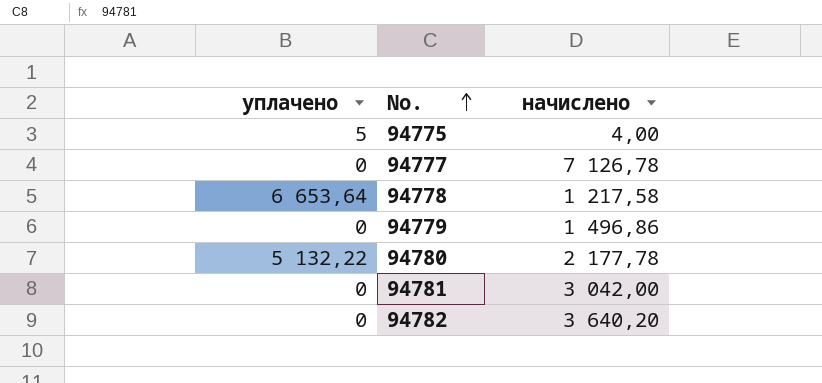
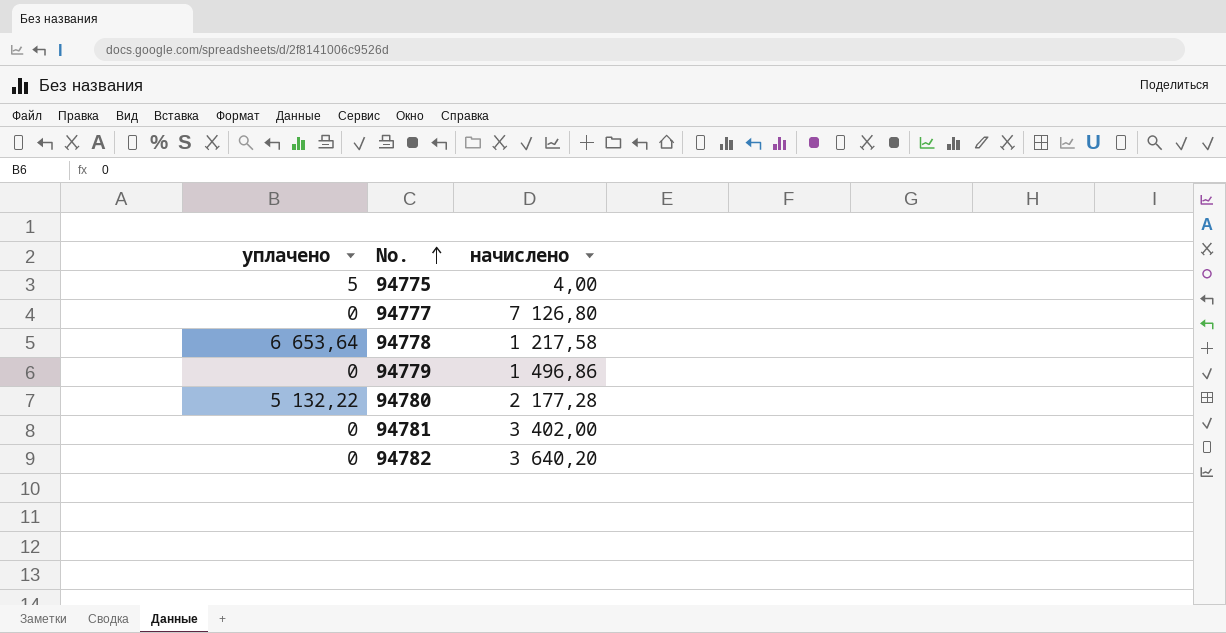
94777 | начислено: 7 126,78 -> 7 126,80
94780 | начислено: 2 177,78 -> 2 177,28
94781 | начислено: 3 042,00 -> 3 402,00

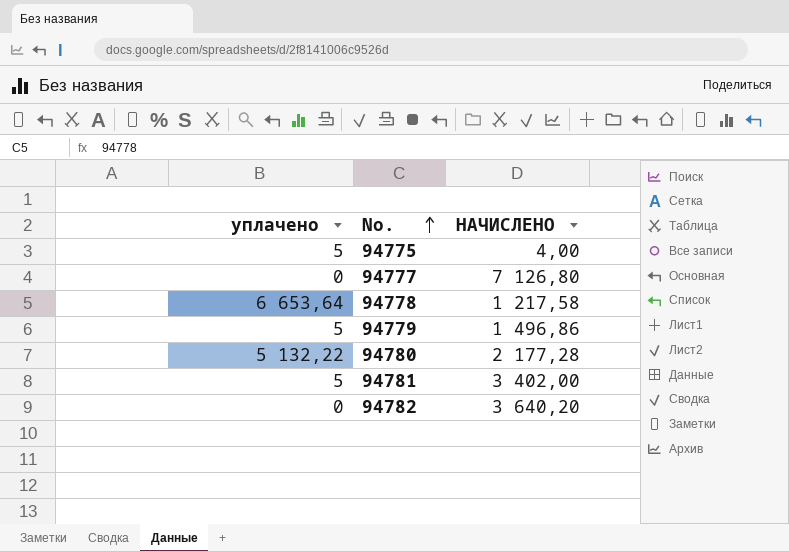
column name: начислено -> НАЧИСЛЕНО
94779 | уплачено: 0 -> 5
94781 | уплачено: 0 -> 5

